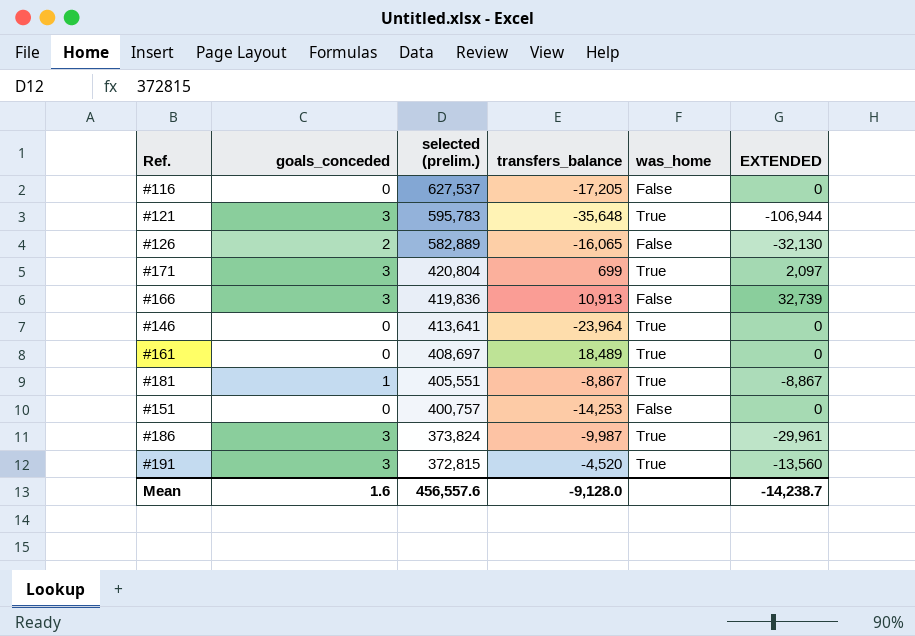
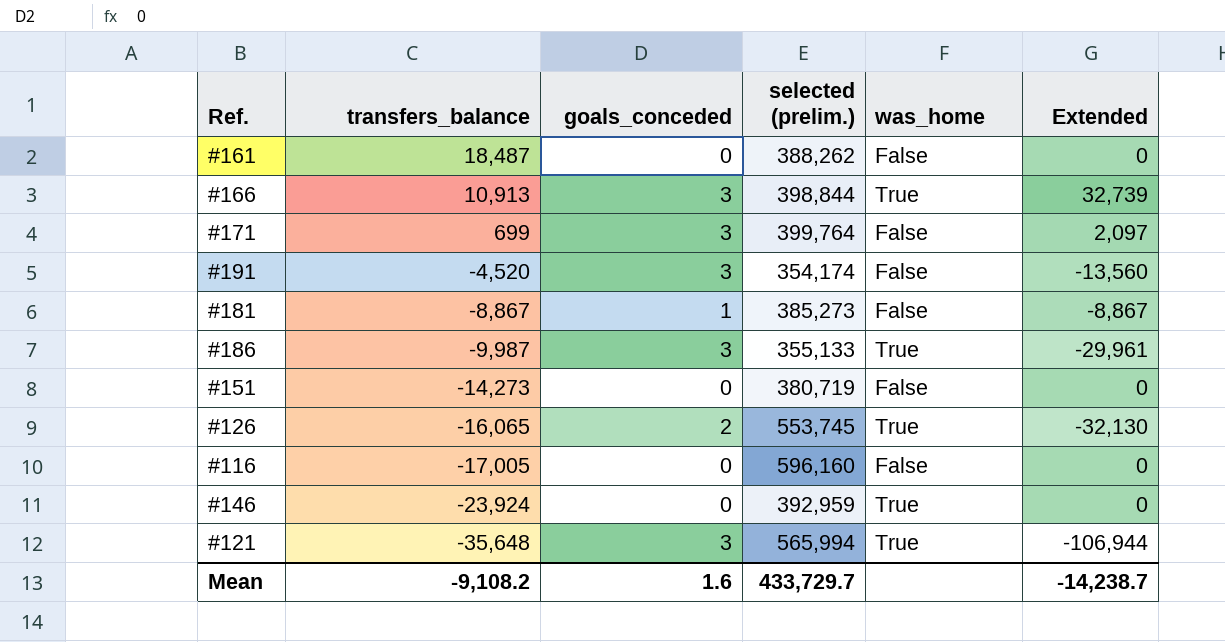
row order: selected (prelim.) descending -> transfers_balance descending
column transfers_balance | position: 4 -> 2
column name: EXTENDED -> Extended
#161 | transfers_balance: 18,489 -> 18,487
#161 | selected (prelim.): 408,697 -> 388,262
#161 | was_home: True -> False
#166 | selected (prelim.): 419,836 -> 398,844
#166 | was_home: False -> True
#171 | selected (prelim.): 420,804 -> 399,764
#171 | was_home: True -> False
#191 | selected (prelim.): 372,815 -> 354,174
#191 | was_home: True -> False
#181 | selected (prelim.): 405,551 -> 385,273
#181 | was_home: True -> False
#186 | selected (prelim.): 373,824 -> 355,133
#151 | transfers_balance: -14,253 -> -14,273
#151 | selected (prelim.): 400,757 -> 380,719
#126 | selected (prelim.): 582,889 -> 553,745
#126 | was_home: False -> True
#116 | transfers_balance: -17,205 -> -17,005
#116 | selected (prelim.): 627,537 -> 596,160
#146 | transfers_balance: -23,964 -> -23,924
#146 | selected (prelim.): 413,641 -> 392,959
#121 | selected (prelim.): 595,783 -> 565,994
Mean | transfers_balance: -9,128.0 -> -9,108.2
Mean | selected (prelim.): 456,557.6 -> 433,729.7

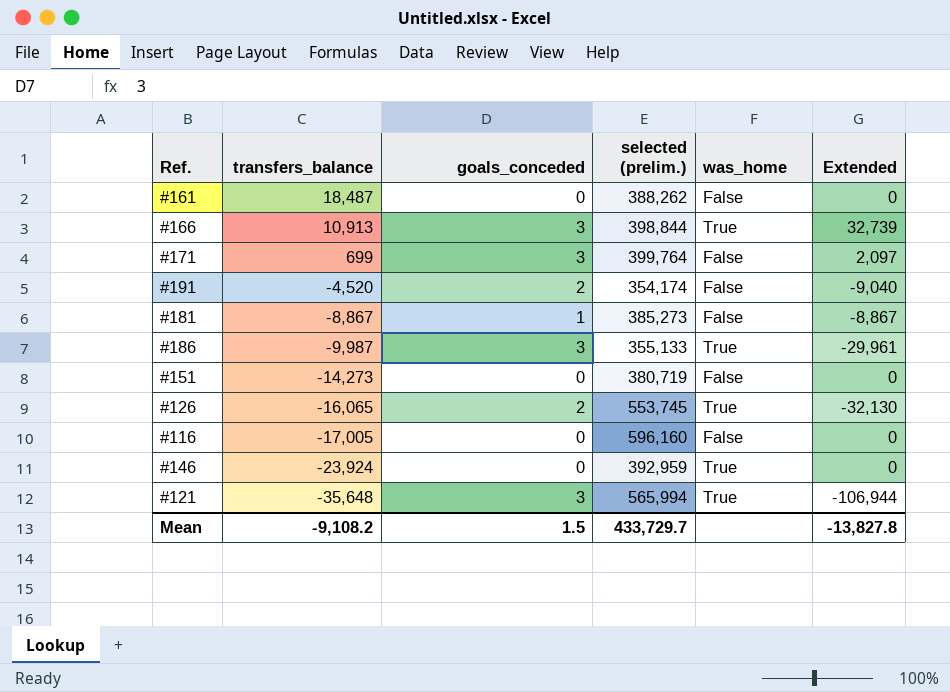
#191 | goals_conceded: 3 -> 2
#191 | Extended: -13,560 -> -9,040
Mean | goals_conceded: 1.6 -> 1.5
Mean | Extended: -14,238.7 -> -13,827.8

